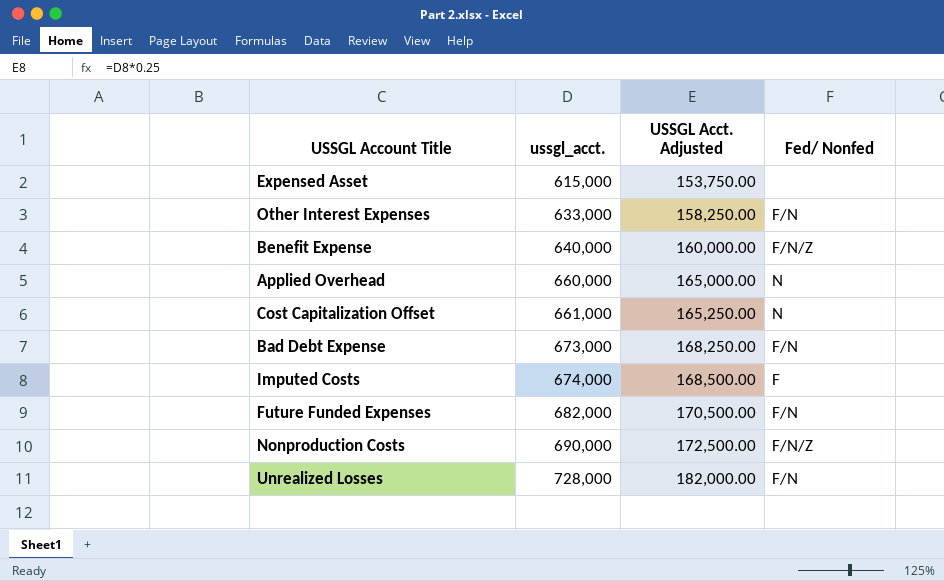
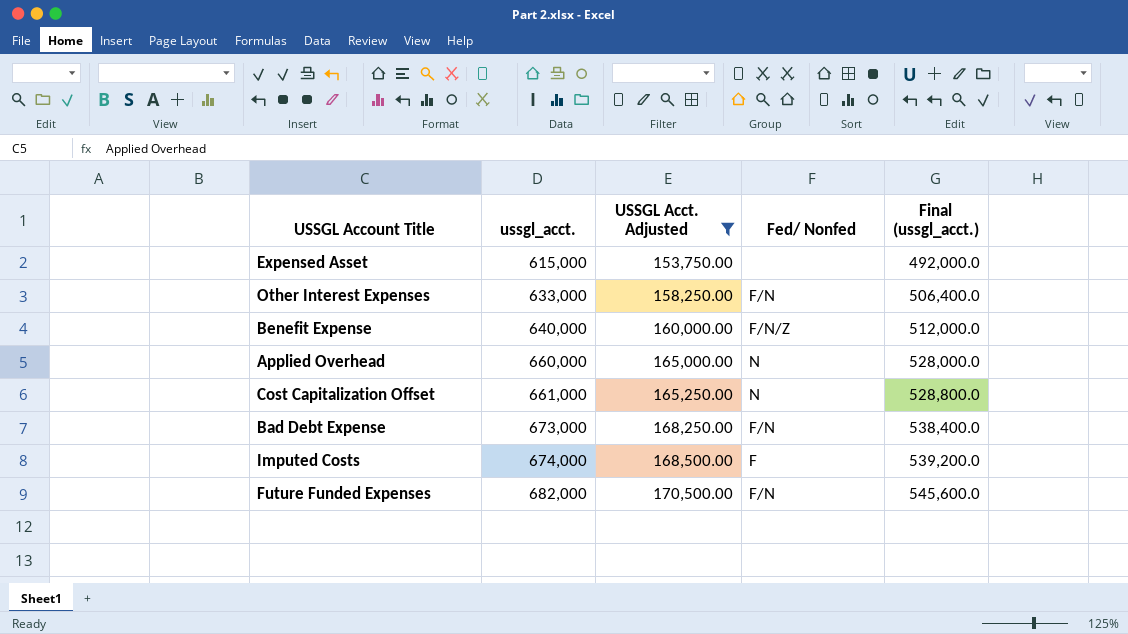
filter: none -> USSGL Acct. Adjusted <= 170,500.00
column Final (ussgl_acct.) | formula: none -> [ussgl_acct.] * 0.8

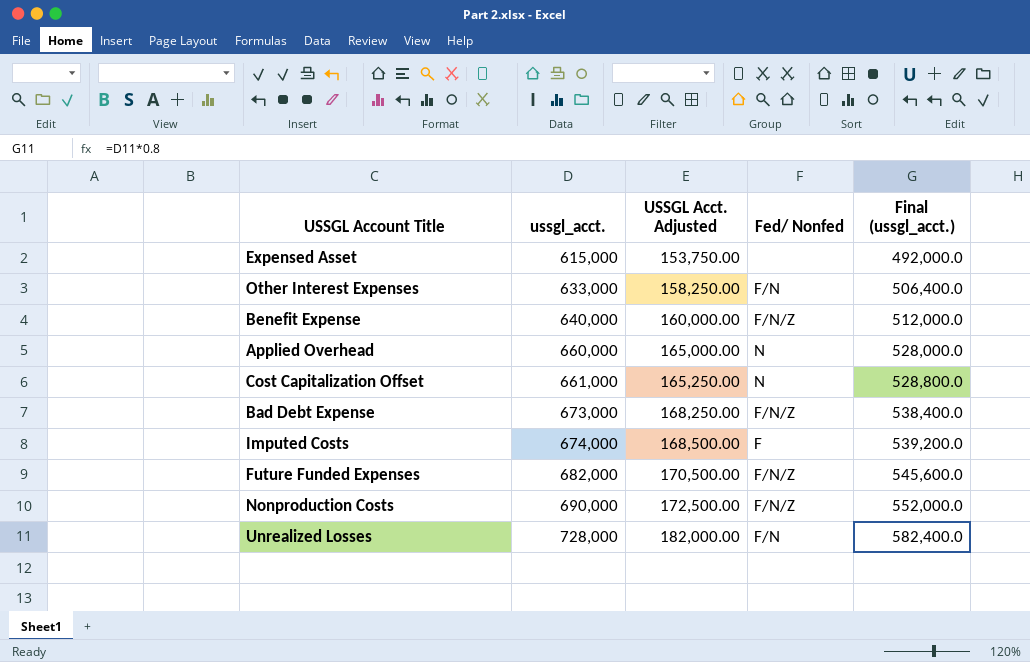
filter: USSGL Acct. Adjusted <= 170,500.00 -> none
Bad Debt Expense | Fed/ Nonfed: F/N -> F/N/Z
Future Funded Expenses | Fed/ Nonfed: F/N -> F/N/Z

